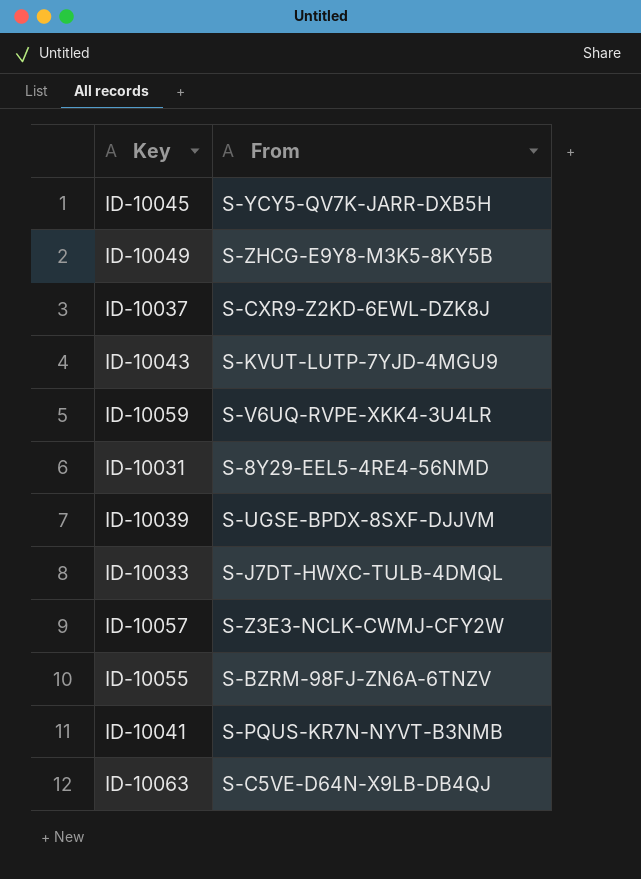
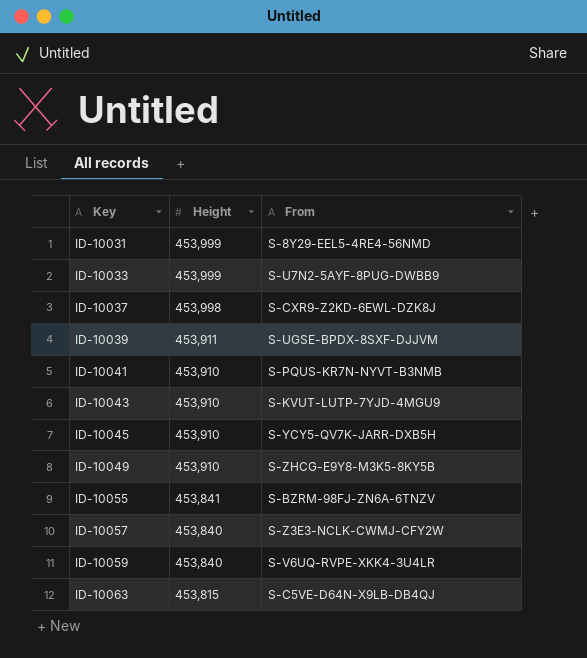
row order: none -> Key ascending
column Height | position: none -> 2
ID-10033 | From: S-J7DT-HWXC-TULB-4DMQL -> S-U7N2-5AYF-8PUG-DWBB9

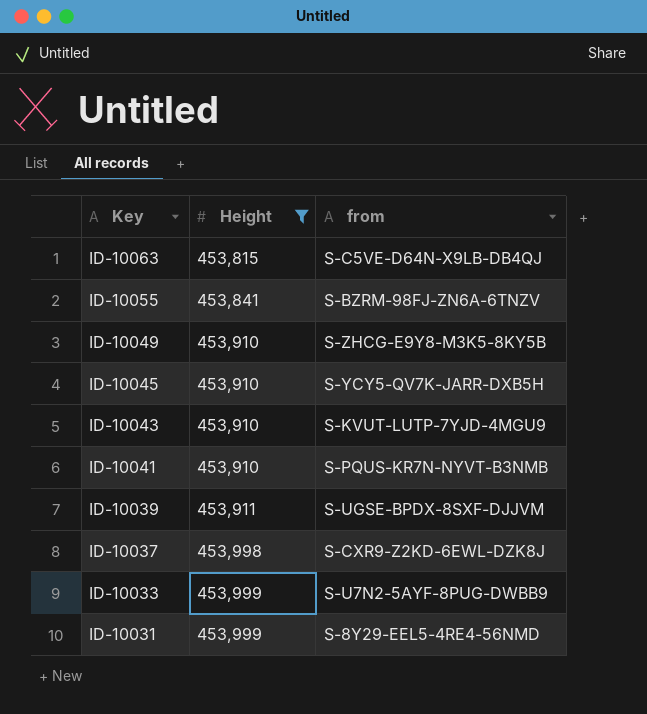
filter: none -> Height != 453,840
row order: Key ascending -> Key descending
column name: From -> from

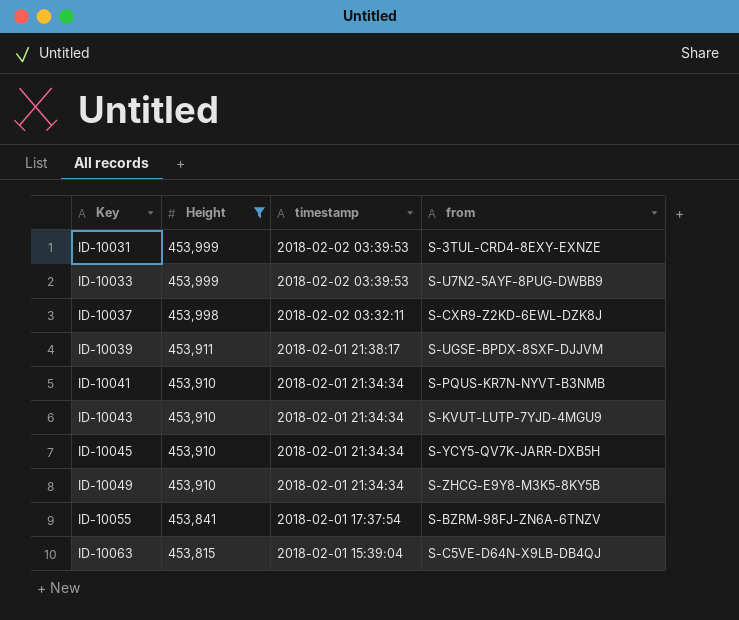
row order: Key descending -> Key ascending
column timestamp | position: none -> 3
ID-10031 | from: S-8Y29-EEL5-4RE4-56NMD -> S-3TUL-CRD4-8EXY-EXNZE

